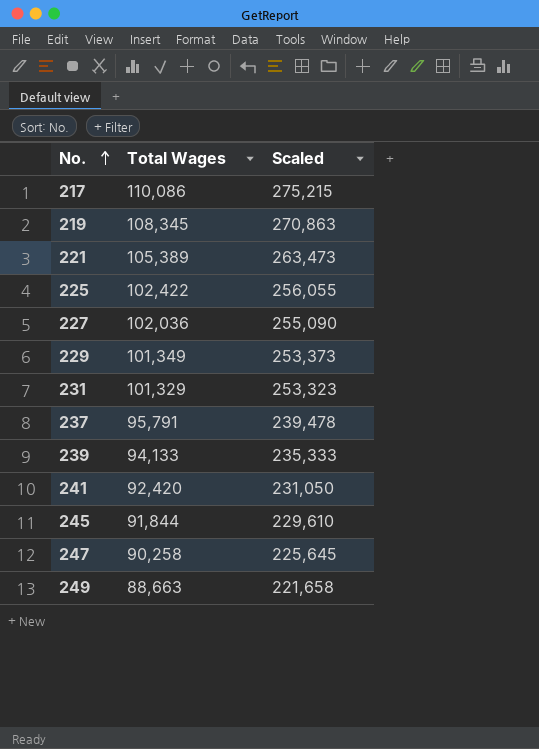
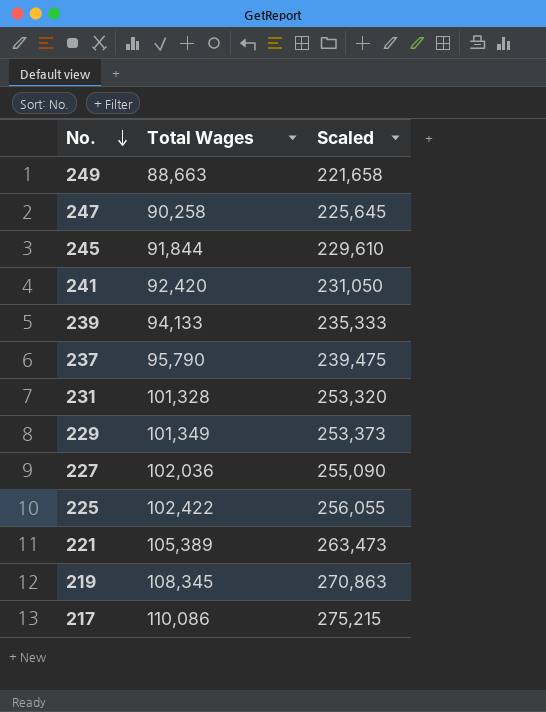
row order: No. ascending -> No. descending
237 | Total Wages: 95,791 -> 95,790
237 | Scaled: 239,478 -> 239,475
231 | Total Wages: 101,329 -> 101,328
231 | Scaled: 253,323 -> 253,320

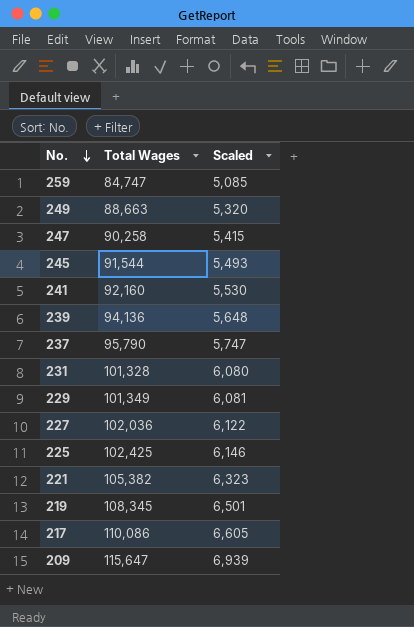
column Scaled | formula: [Total Wages] * 2.5 -> [Total Wages] * 0.06
row 259: none -> 84,747 | 5,085
245 | Total Wages: 91,844 -> 91,544
241 | Total Wages: 92,420 -> 92,160
239 | Total Wages: 94,133 -> 94,136
225 | Total Wages: 102,422 -> 102,425
221 | Total Wages: 105,389 -> 105,382
row 209: none -> 115,647 | 6,939

